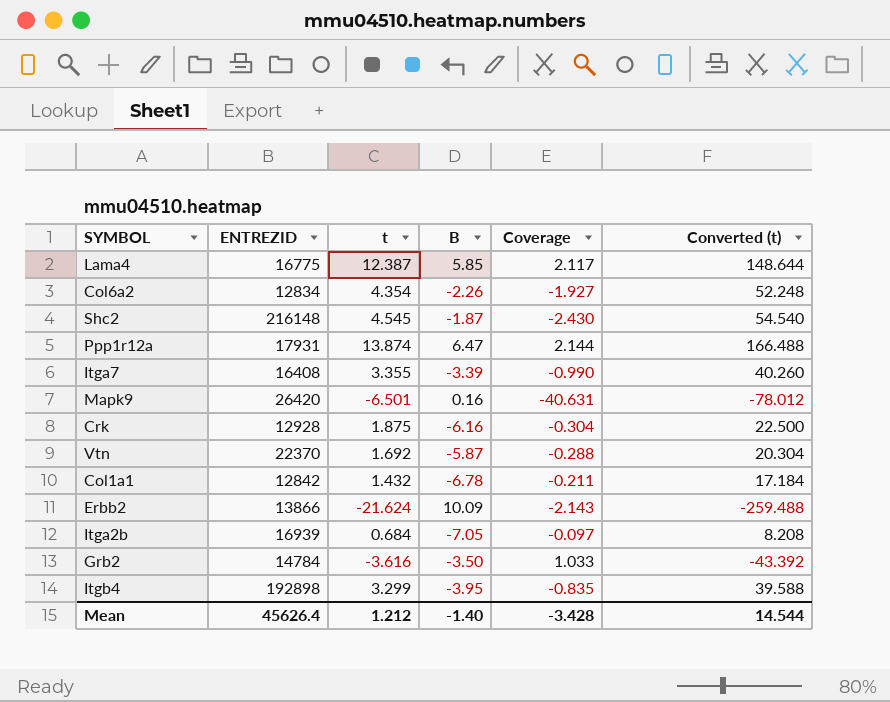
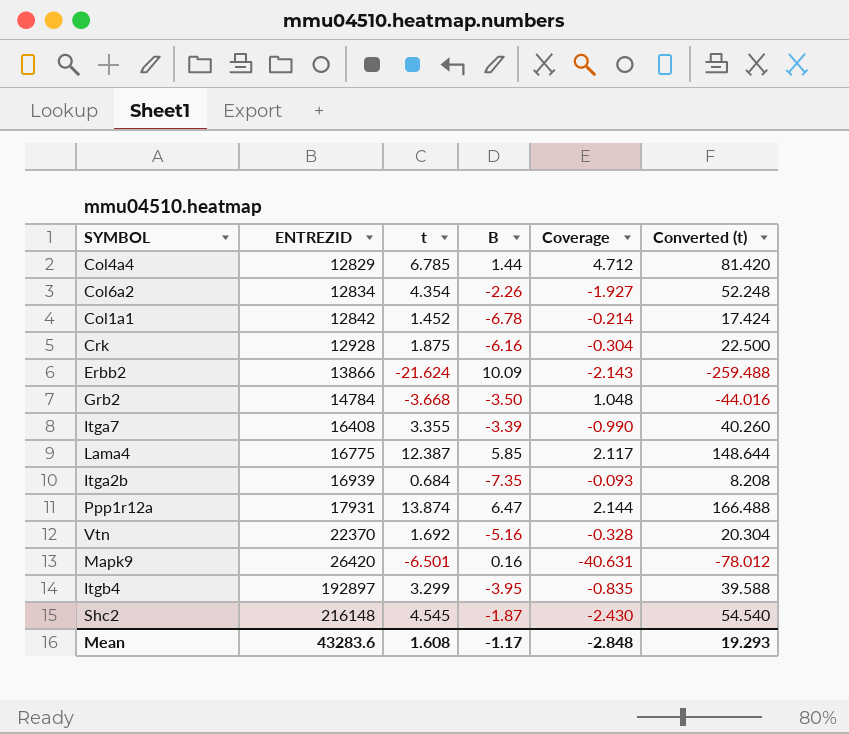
row order: none -> ENTREZID ascending
row Col4a4: none -> 12829 | 6.785 | 1.44 | 4.712 | 81.420
Col1a1 | t: 1.432 -> 1.452
Col1a1 | Coverage: -0.211 -> -0.214
Col1a1 | Converted (t): 17.184 -> 17.424
Grb2 | t: -3.616 -> -3.668
Grb2 | Coverage: 1.033 -> 1.048
Grb2 | Converted (t): -43.392 -> -44.016
Itga2b | B: -7.05 -> -7.35
Itga2b | Coverage: -0.097 -> -0.093
Vtn | B: -5.87 -> -5.16
Vtn | Coverage: -0.288 -> -0.328
Itgb4 | ENTREZID: 192898 -> 192897
Mean | ENTREZID: 45626.4 -> 43283.6
Mean | t: 1.212 -> 1.608
Mean | B: -1.40 -> -1.17
Mean | Coverage: -3.428 -> -2.848
Mean | Converted (t): 14.544 -> 19.293

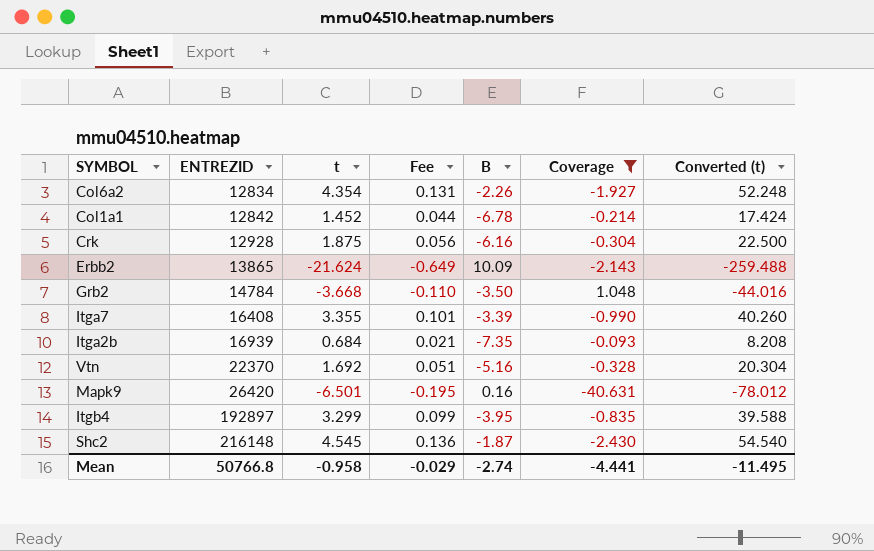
filter: none -> Coverage <= 1.048
column Fee | formula: none -> [t] * 0.03
Erbb2 | ENTREZID: 13866 -> 13865
Mean | ENTREZID: 43283.6 -> 50766.8
Mean | t: 1.608 -> -0.958
Mean | B: -1.17 -> -2.74
Mean | Coverage: -2.848 -> -4.441
Mean | Converted (t): 19.293 -> -11.495

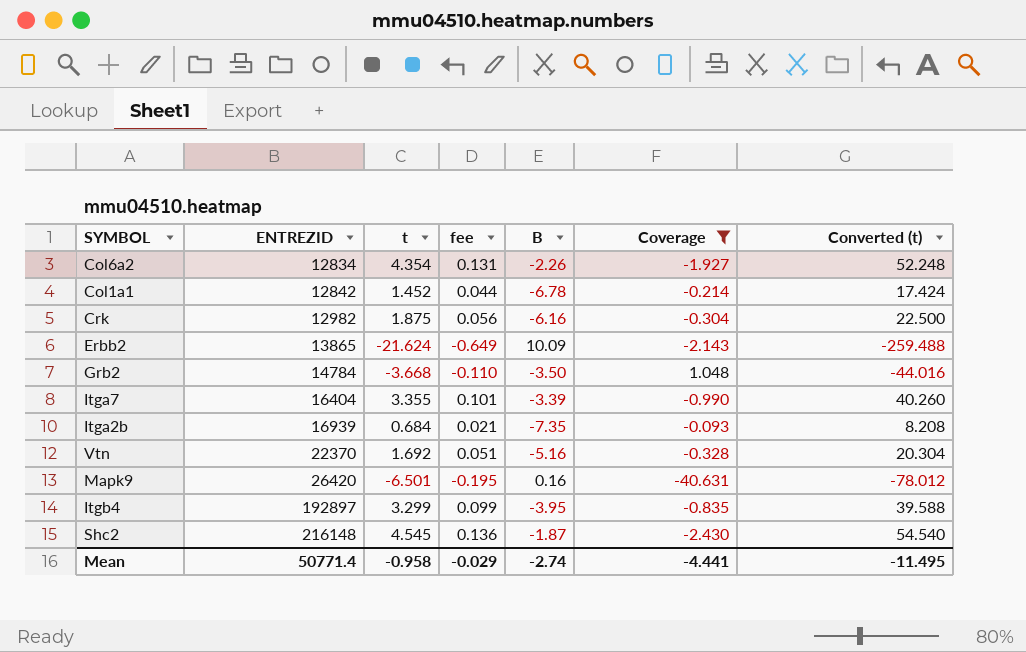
column name: Fee -> fee
Crk | ENTREZID: 12928 -> 12982
Itga7 | ENTREZID: 16408 -> 16404
Mean | ENTREZID: 50766.8 -> 50771.4

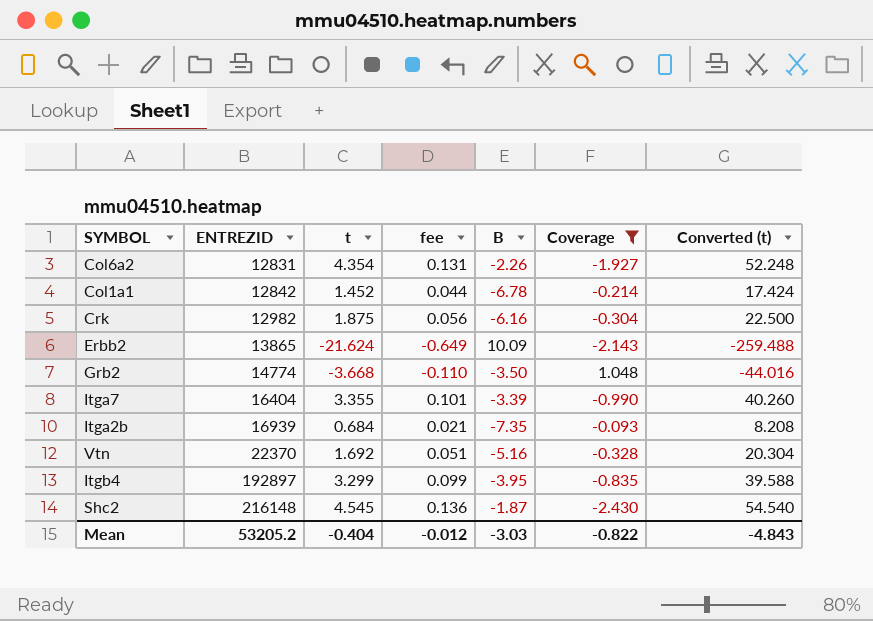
row Mapk9: 26420 | -6.501 | -0.195 | 0.16 | -40.631 | -78.012 -> none
Col6a2 | ENTREZID: 12834 -> 12831
Grb2 | ENTREZID: 14784 -> 14774
Mean | ENTREZID: 50771.4 -> 53205.2
Mean | t: -0.958 -> -0.404
Mean | fee: -0.029 -> -0.012
Mean | B: -2.74 -> -3.03
Mean | Coverage: -4.441 -> -0.822
Mean | Converted (t): -11.495 -> -4.843

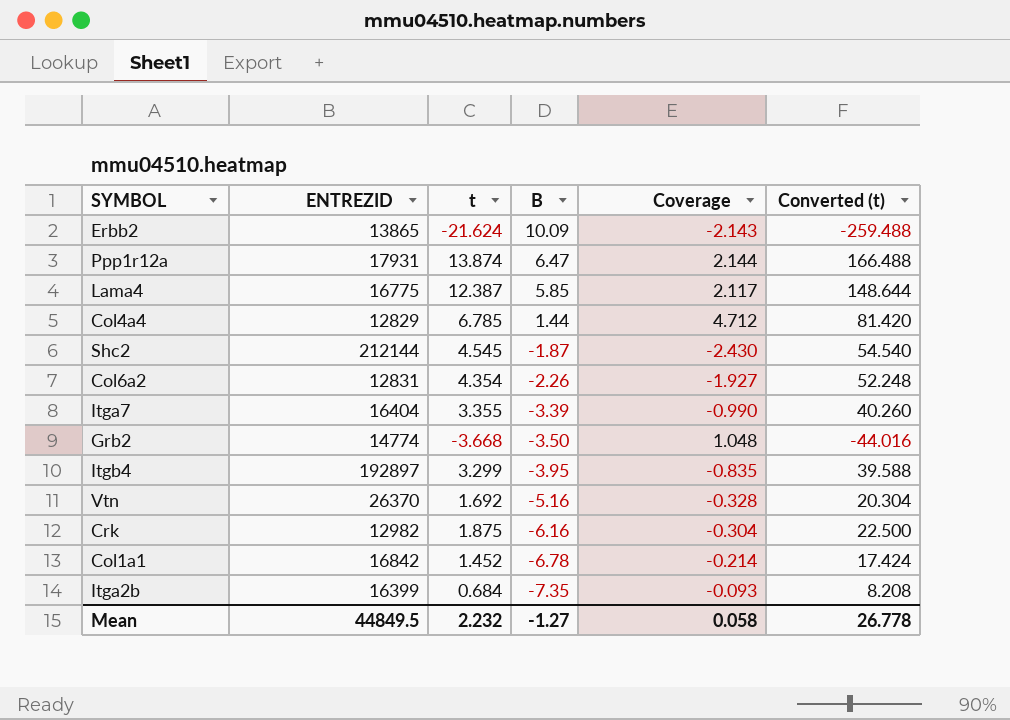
filter: Coverage <= 1.048 -> none
row order: ENTREZID ascending -> B descending
column fee | formula: [t] * 0.03 -> none
Shc2 | ENTREZID: 216148 -> 212144
Vtn | ENTREZID: 22370 -> 26370
Col1a1 | ENTREZID: 12842 -> 16842
Itga2b | ENTREZID: 16939 -> 16399
Mean | ENTREZID: 53205.2 -> 44849.5
Mean | t: -0.404 -> 2.232
Mean | B: -3.03 -> -1.27
Mean | Coverage: -0.822 -> 0.058
Mean | Converted (t): -4.843 -> 26.778

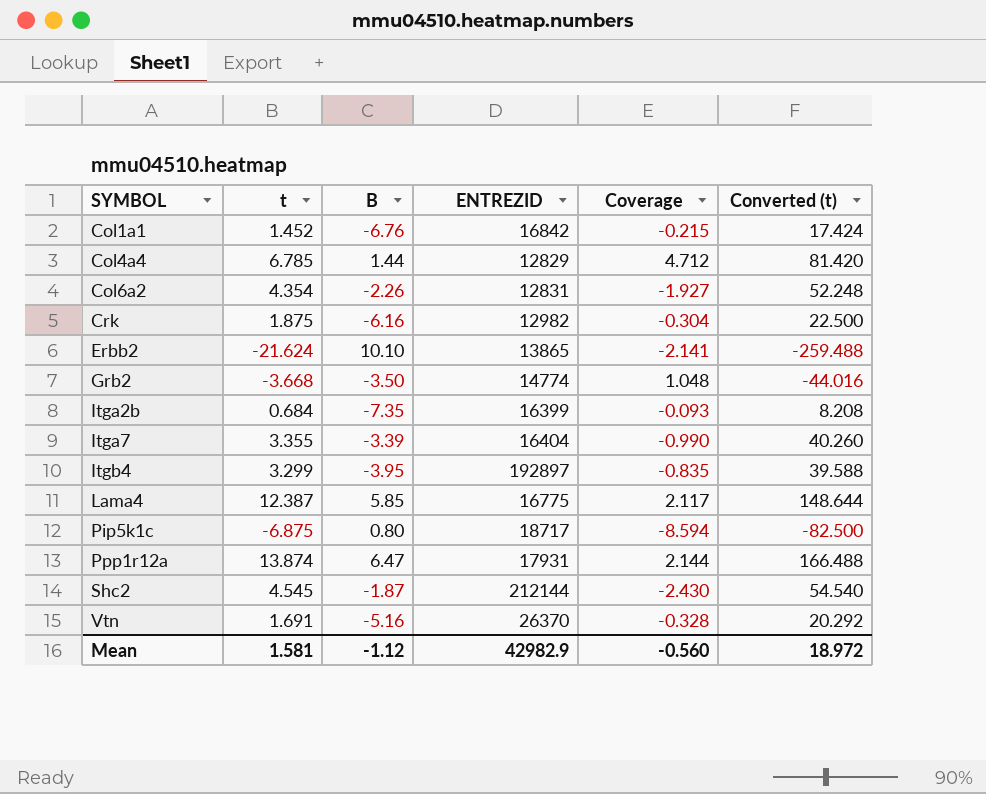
row order: B descending -> SYMBOL ascending
column ENTREZID | position: 2 -> 4
Col1a1 | B: -6.78 -> -6.76
Col1a1 | Coverage: -0.214 -> -0.215
Erbb2 | B: 10.09 -> 10.10
Erbb2 | Coverage: -2.143 -> -2.141
row Pip5k1c: none -> -6.875 | 0.80 | 18717 | -8.594 | -82.500
Vtn | t: 1.692 -> 1.691
Vtn | Converted (t): 20.304 -> 20.292
Mean | t: 2.232 -> 1.581
Mean | B: -1.27 -> -1.12
Mean | ENTREZID: 44849.5 -> 42982.9
Mean | Coverage: 0.058 -> -0.560
Mean | Converted (t): 26.778 -> 18.972

